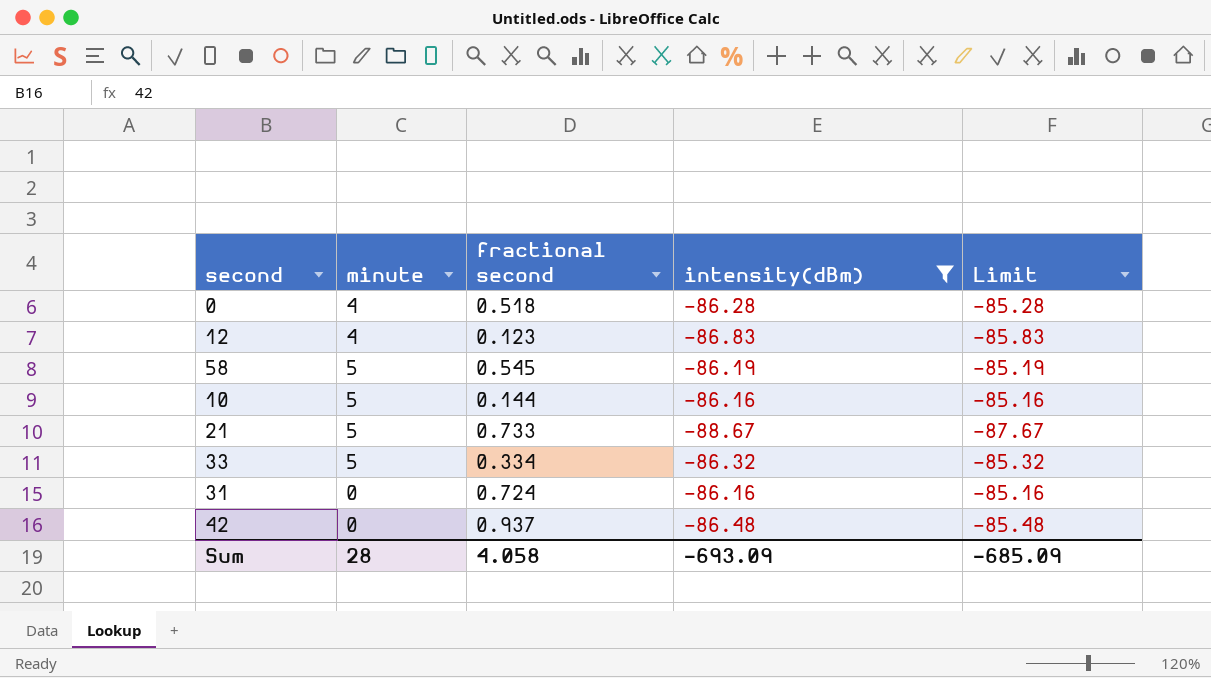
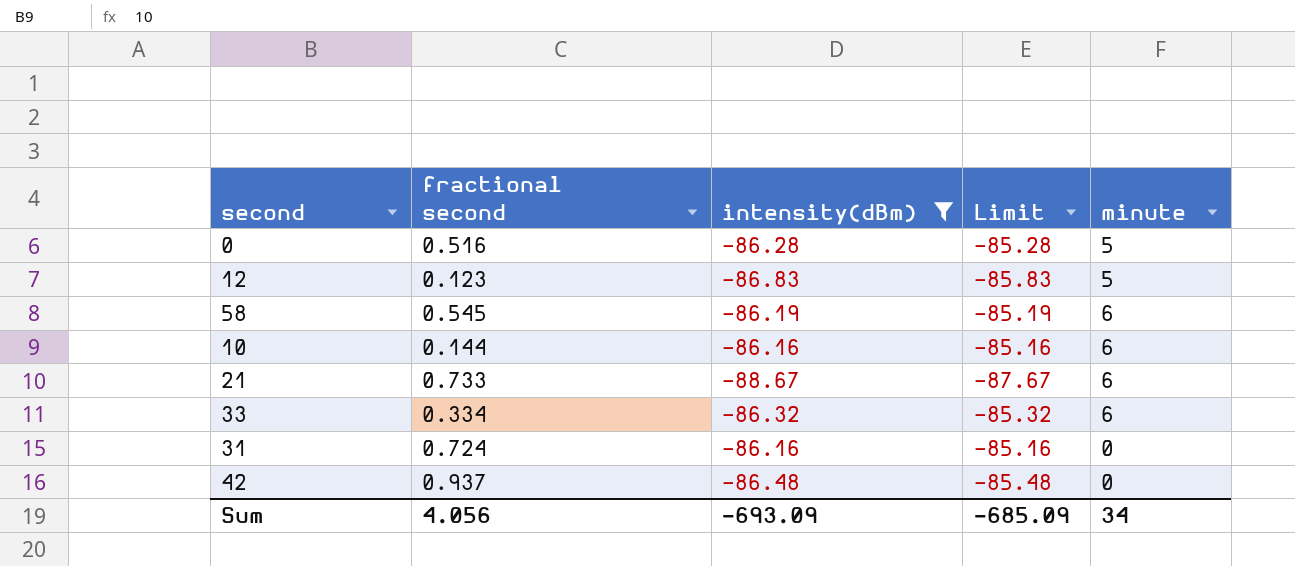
column minute | position: 2 -> 5
0 | fractional second: 0.518 -> 0.516
0 | minute: 4 -> 5
12 | minute: 4 -> 5
58 | minute: 5 -> 6
10 | minute: 5 -> 6
21 | minute: 5 -> 6
33 | minute: 5 -> 6
Sum | fractional second: 4.058 -> 4.056
Sum | minute: 28 -> 34

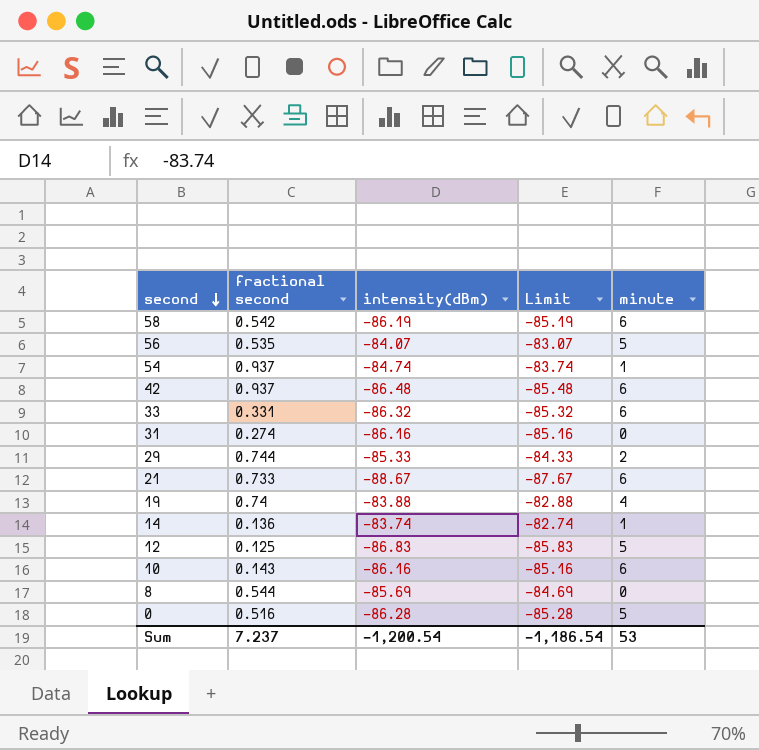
filter: intensity(dBm) <= -86.16 -> none
row order: none -> second descending
58 | fractional second: 0.545 -> 0.542
42 | minute: 0 -> 6
33 | fractional second: 0.334 -> 0.331
31 | fractional second: 0.724 -> 0.274
12 | fractional second: 0.123 -> 0.125
10 | fractional second: 0.144 -> 0.143
Sum | fractional second: 4.056 -> 7.237
Sum | intensity(dBm): -693.09 -> -1,200.54
Sum | Limit: -685.09 -> -1,186.54
Sum | minute: 34 -> 53

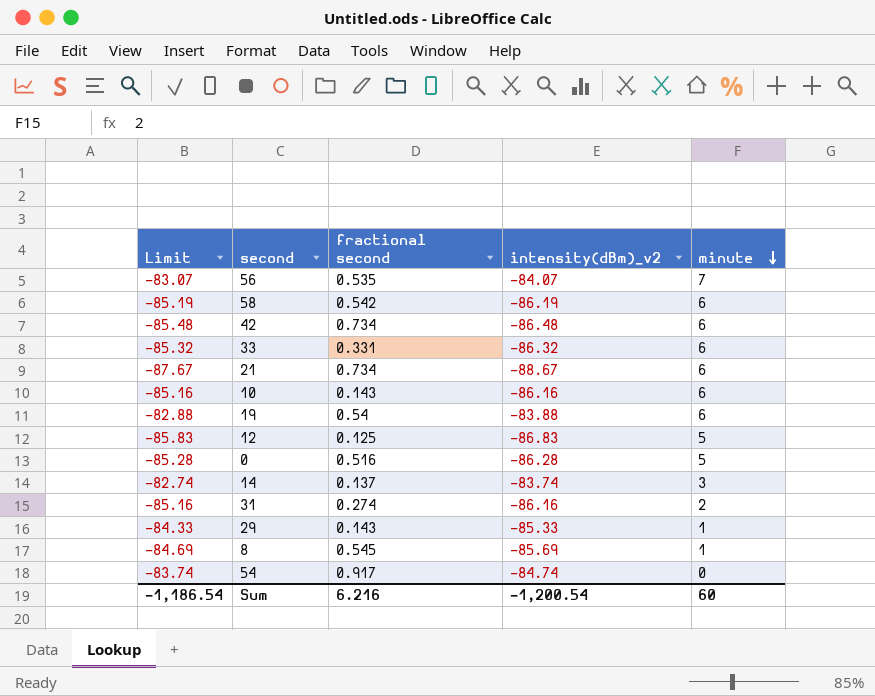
row order: second descending -> minute descending
column Limit | position: 4 -> 1
column name: intensity(dBm) -> intensity(dBm)_v2
56 | minute: 5 -> 7
42 | fractional second: 0.937 -> 0.734
21 | fractional second: 0.733 -> 0.734
19 | fractional second: 0.74 -> 0.54
19 | minute: 4 -> 6
14 | fractional second: 0.136 -> 0.137
14 | minute: 1 -> 3
31 | minute: 0 -> 2
29 | fractional second: 0.744 -> 0.143
29 | minute: 2 -> 1
8 | fractional second: 0.544 -> 0.545
8 | minute: 0 -> 1
54 | fractional second: 0.937 -> 0.917
54 | minute: 1 -> 0
Sum | fractional second: 7.237 -> 6.216
Sum | minute: 53 -> 60

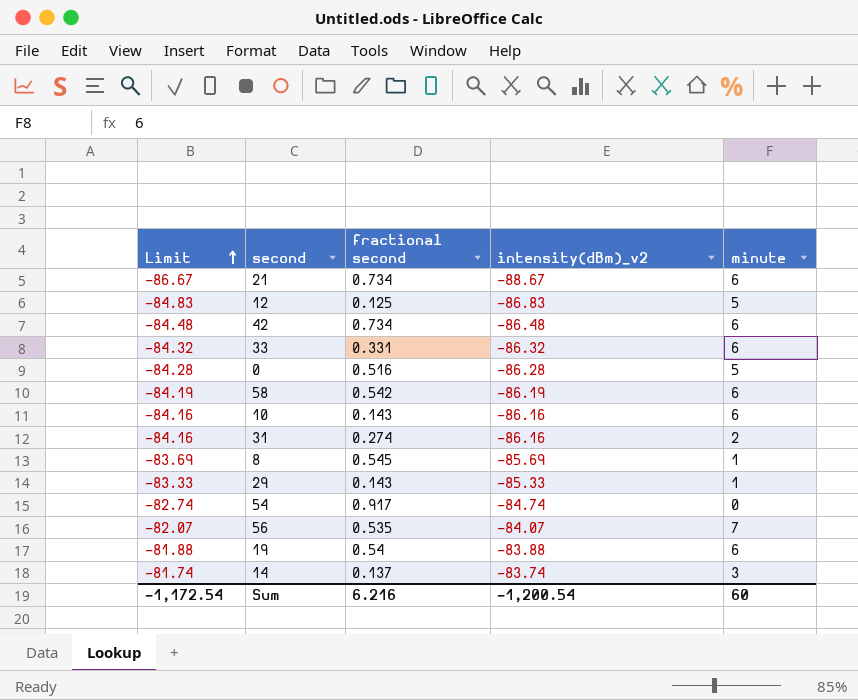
row order: minute descending -> Limit ascending
column Limit | formula: [intensity(dBm)_v2] + 1 -> [intensity(dBm)_v2] + 2
Sum | Limit: -1,186.54 -> -1,172.54

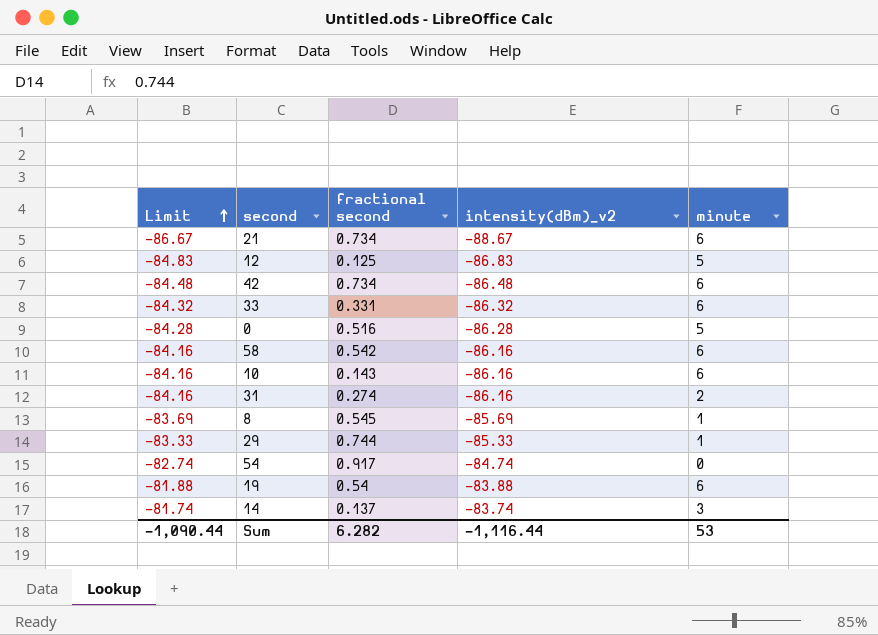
row 56: -82.07 | 0.535 | -84.07 | 7 -> none
58 | Limit: -84.19 -> -84.16
58 | intensity(dBm)_v2: -86.19 -> -86.16
29 | fractional second: 0.143 -> 0.744
Sum | Limit: -1,172.54 -> -1,090.44
Sum | fractional second: 6.216 -> 6.282
Sum | intensity(dBm)_v2: -1,200.54 -> -1,116.44
Sum | minute: 60 -> 53

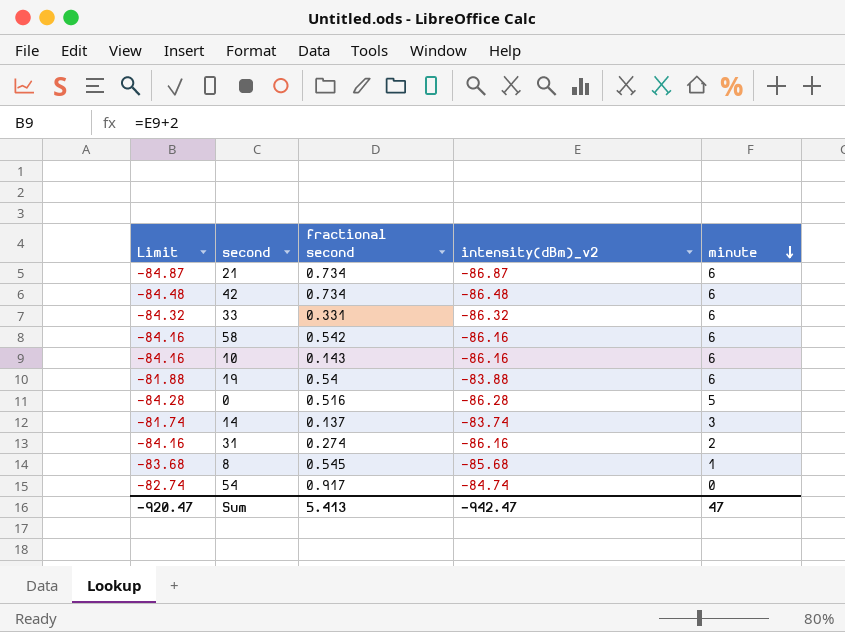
row order: Limit ascending -> minute descending
row 12: -84.83 | 0.125 | -86.83 | 5 -> none
row 29: -83.33 | 0.744 | -85.33 | 1 -> none
21 | Limit: -86.67 -> -84.87
21 | intensity(dBm)_v2: -88.67 -> -86.87
8 | Limit: -83.69 -> -83.68
8 | intensity(dBm)_v2: -85.69 -> -85.68
Sum | Limit: -1,090.44 -> -920.47
Sum | fractional second: 6.282 -> 5.413
Sum | intensity(dBm)_v2: -1,116.44 -> -942.47
Sum | minute: 53 -> 47

